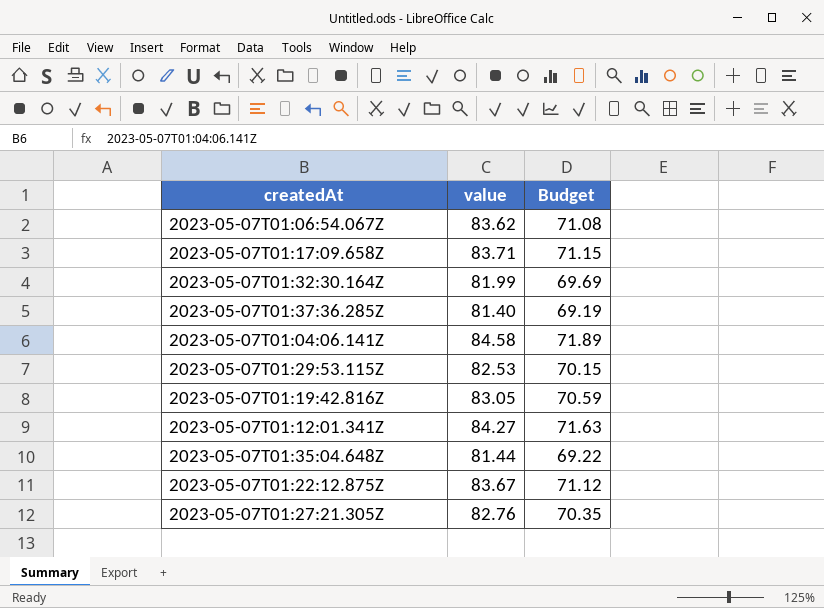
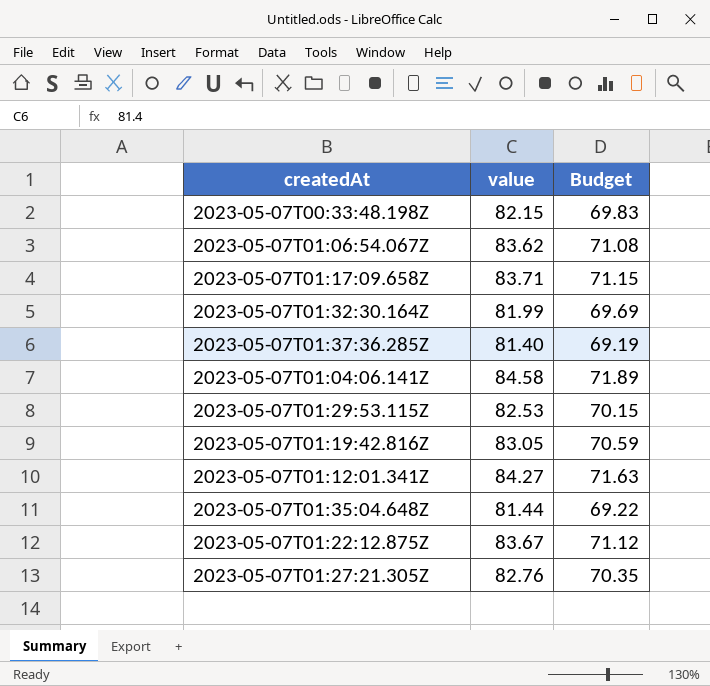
row 2023-05-07T00:33:48.198Z: none -> 82.15 | 69.83

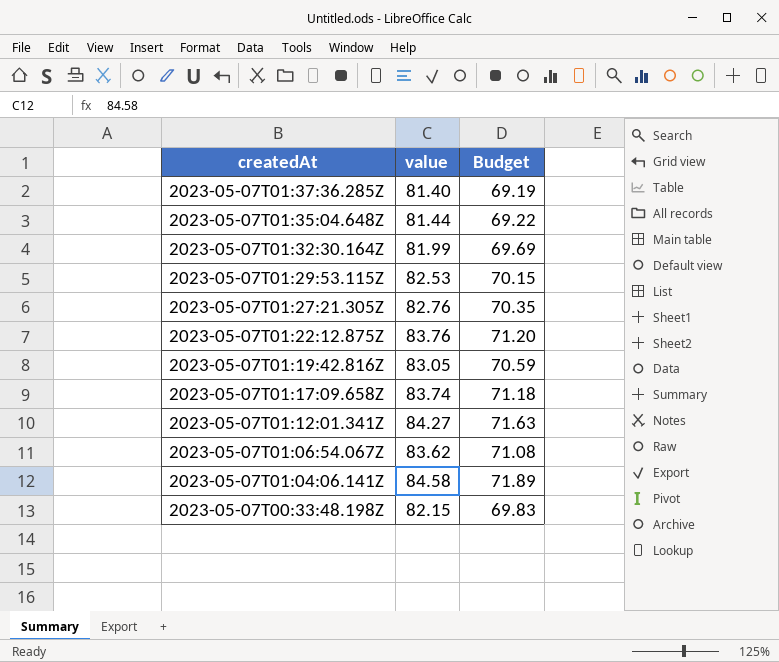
row order: none -> createdAt descending
2023-05-07T01:22:12.875Z | value: 83.67 -> 83.76
2023-05-07T01:22:12.875Z | Budget: 71.12 -> 71.20
2023-05-07T01:17:09.658Z | value: 83.71 -> 83.74
2023-05-07T01:17:09.658Z | Budget: 71.15 -> 71.18

